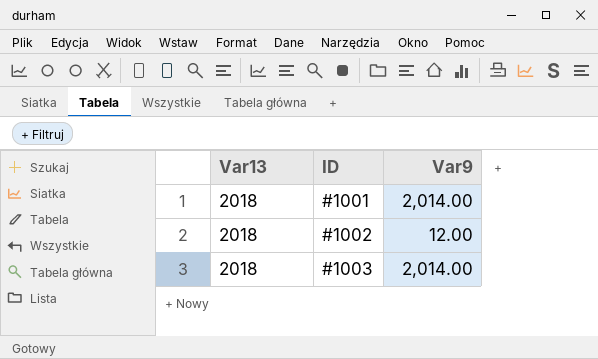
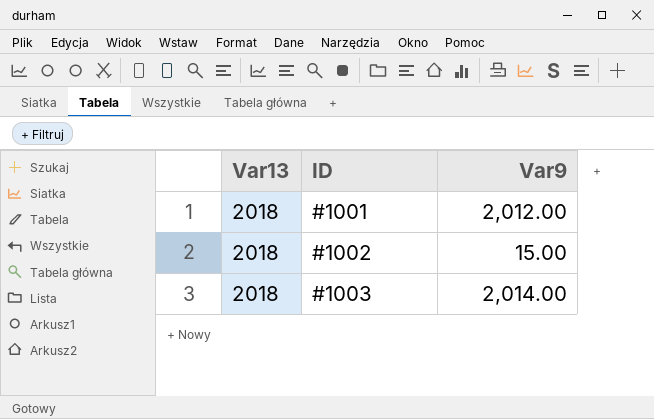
#1001 | Var9: 2,014.00 -> 2,012.00
#1002 | Var9: 12.00 -> 15.00

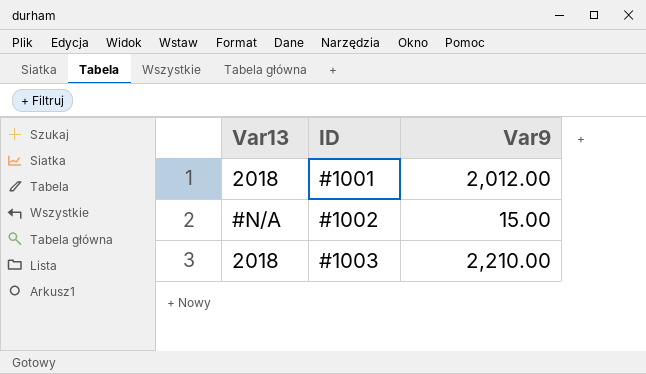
#1002 | Var13: 2018 -> #N/A
#1003 | Var9: 2,014.00 -> 2,210.00

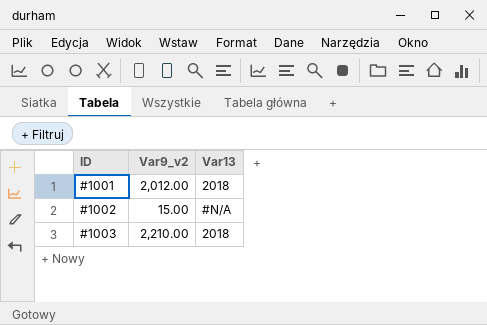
column name: Var9 -> Var9_v2
column Var13 | position: 1 -> 3

